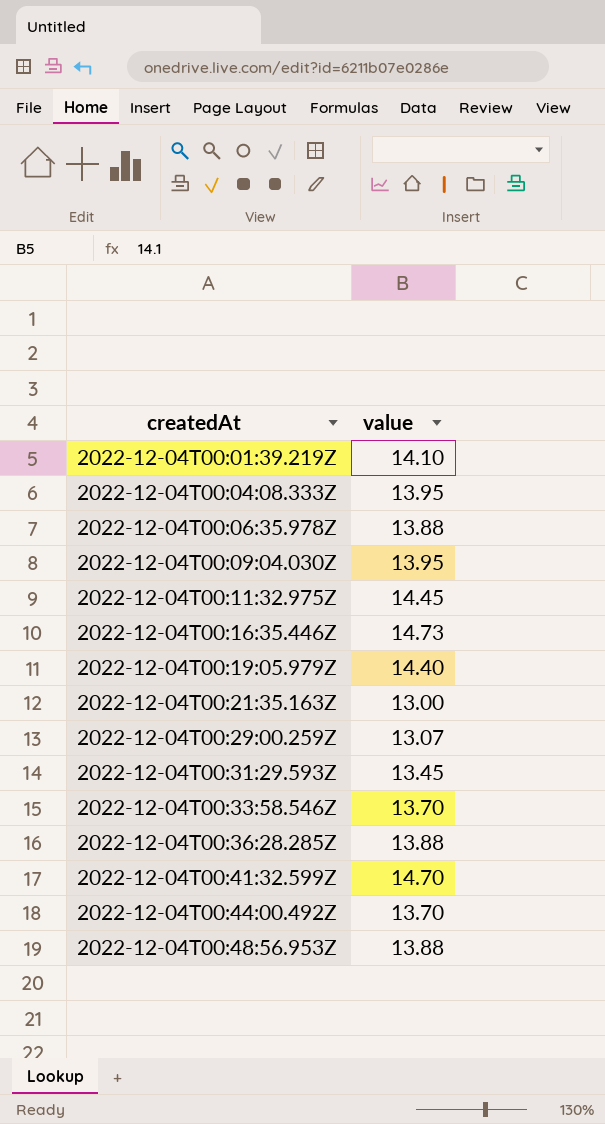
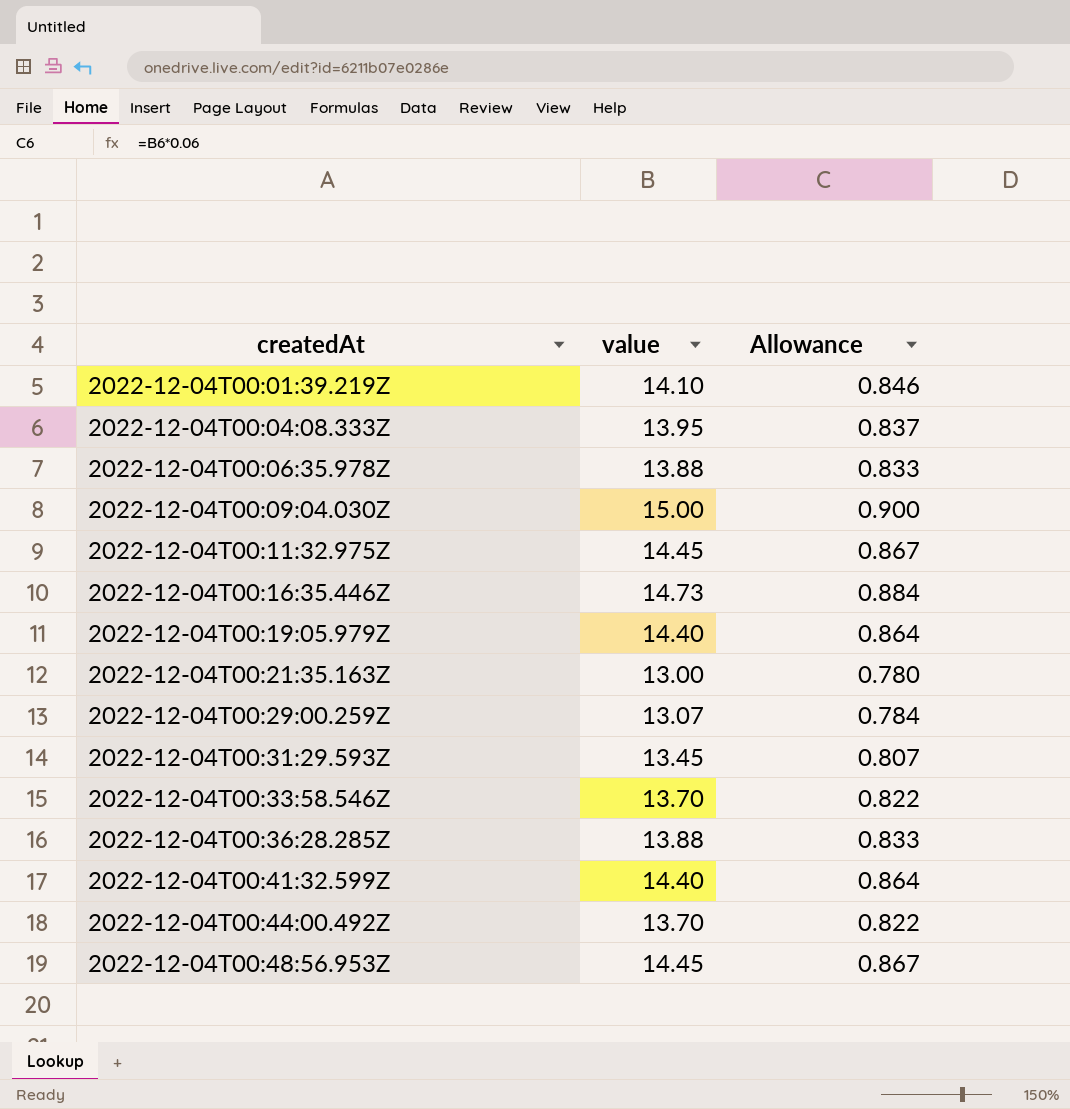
column Allowance | formula: none -> [value] * 0.06
2022-12-04T00:09:04.030Z | value: 13.95 -> 15.00
2022-12-04T00:41:32.599Z | value: 14.70 -> 14.40
2022-12-04T00:48:56.953Z | value: 13.88 -> 14.45

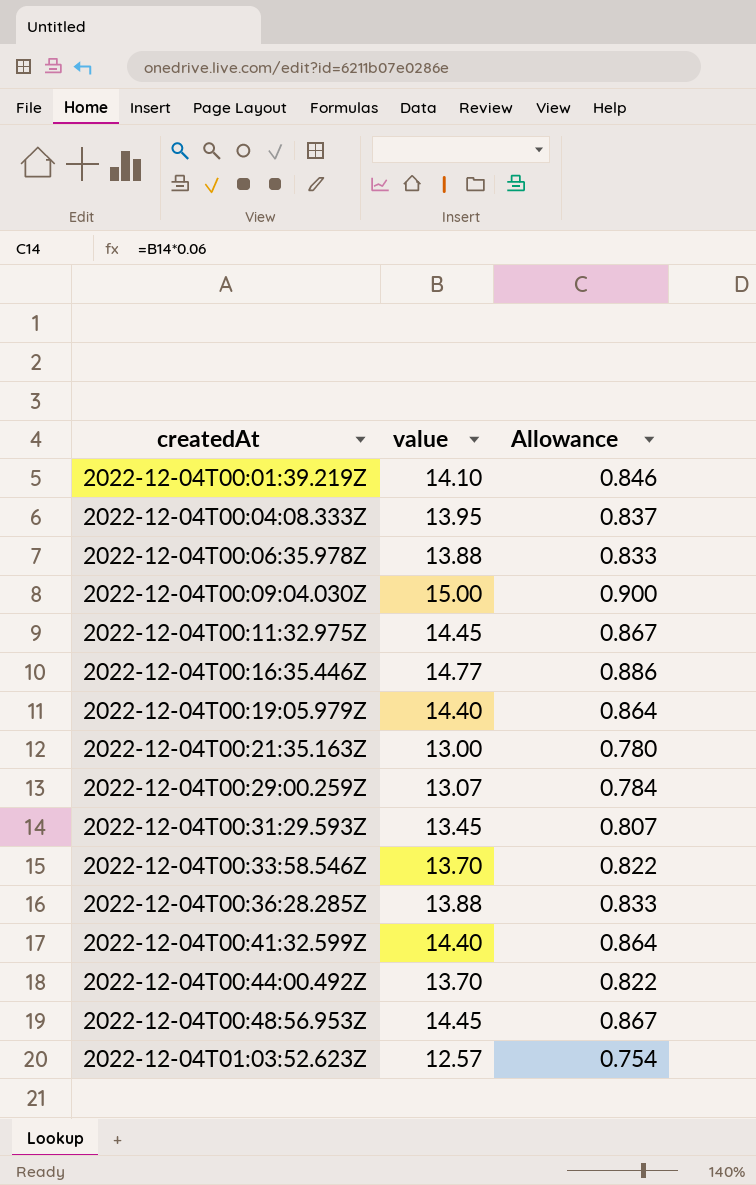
2022-12-04T00:16:35.446Z | value: 14.73 -> 14.77
2022-12-04T00:16:35.446Z | Allowance: 0.884 -> 0.886
row 2022-12-04T01:03:52.623Z: none -> 12.57 | 0.754

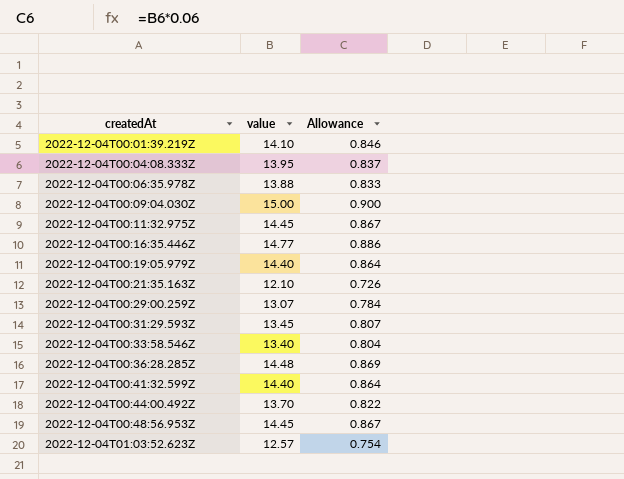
2022-12-04T00:21:35.163Z | value: 13.00 -> 12.10
2022-12-04T00:21:35.163Z | Allowance: 0.780 -> 0.726
2022-12-04T00:33:58.546Z | value: 13.70 -> 13.40
2022-12-04T00:33:58.546Z | Allowance: 0.822 -> 0.804
2022-12-04T00:36:28.285Z | value: 13.88 -> 14.48
2022-12-04T00:36:28.285Z | Allowance: 0.833 -> 0.869

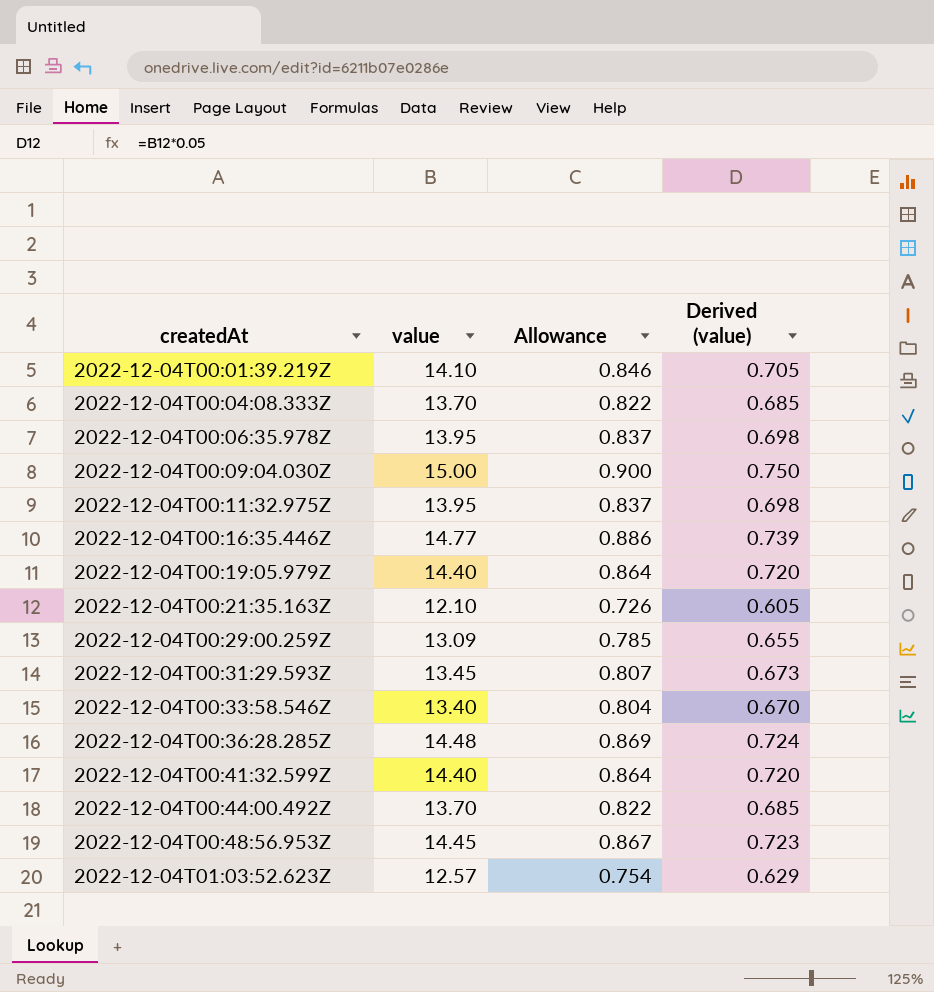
column Derived (value) | formula: none -> [value] * 0.05
2022-12-04T00:04:08.333Z | value: 13.95 -> 13.70
2022-12-04T00:04:08.333Z | Allowance: 0.837 -> 0.822
2022-12-04T00:06:35.978Z | value: 13.88 -> 13.95
2022-12-04T00:06:35.978Z | Allowance: 0.833 -> 0.837
2022-12-04T00:11:32.975Z | value: 14.45 -> 13.95
2022-12-04T00:11:32.975Z | Allowance: 0.867 -> 0.837
2022-12-04T00:29:00.259Z | value: 13.07 -> 13.09
2022-12-04T00:29:00.259Z | Allowance: 0.784 -> 0.785

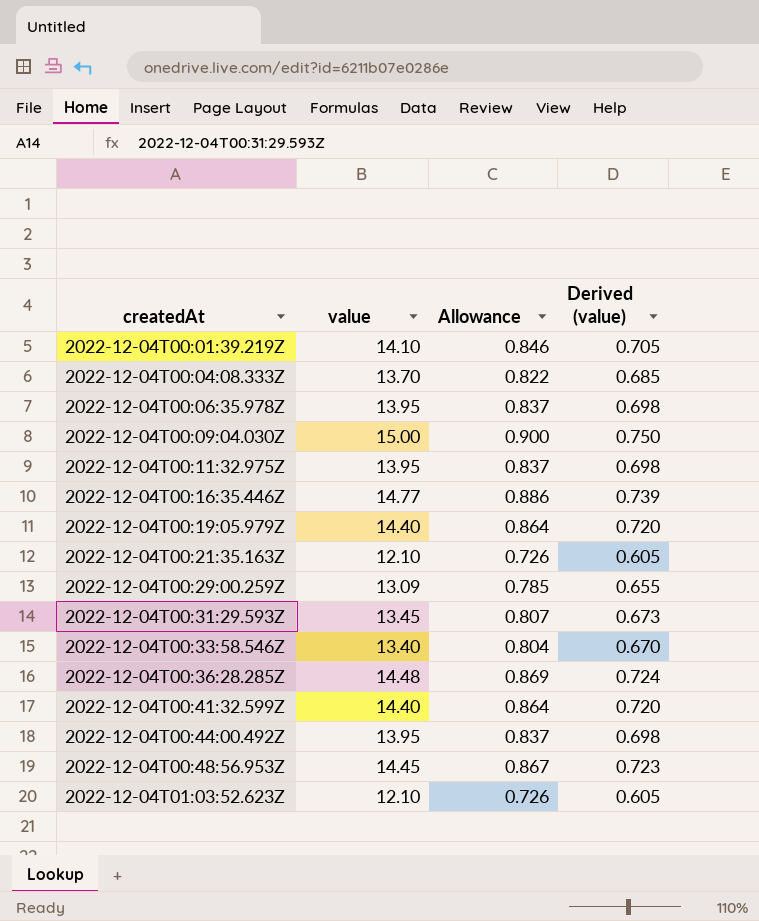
2022-12-04T00:44:00.492Z | value: 13.70 -> 13.95
2022-12-04T00:44:00.492Z | Allowance: 0.822 -> 0.837
2022-12-04T00:44:00.492Z | Derived (value): 0.685 -> 0.698
2022-12-04T01:03:52.623Z | value: 12.57 -> 12.10
2022-12-04T01:03:52.623Z | Allowance: 0.754 -> 0.726
2022-12-04T01:03:52.623Z | Derived (value): 0.629 -> 0.605

